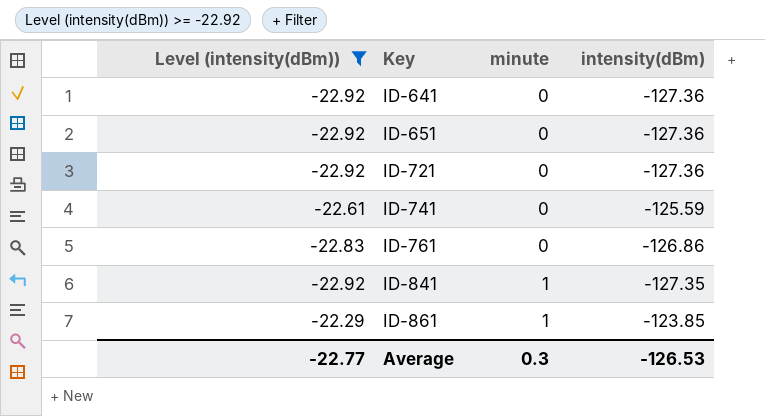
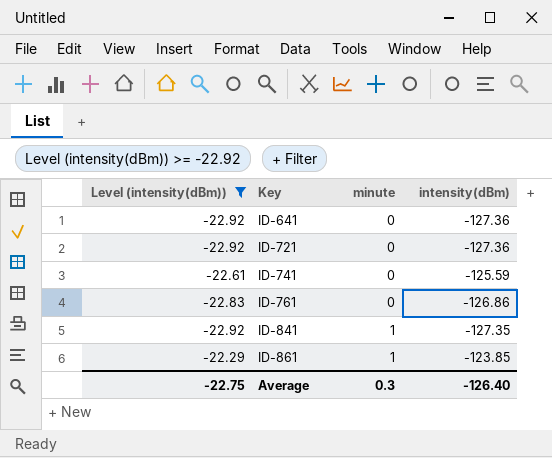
row ID-651: -22.92 | 0 | -127.36 -> none
Average | Level (intensity(dBm)): -22.77 -> -22.75
Average | intensity(dBm): -126.53 -> -126.40

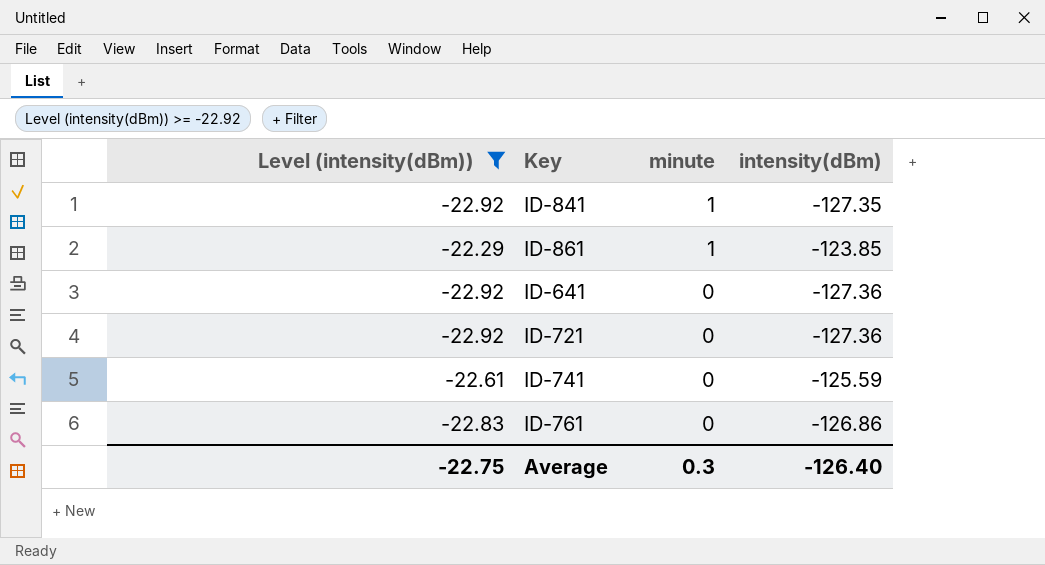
row order: Key ascending -> minute descending

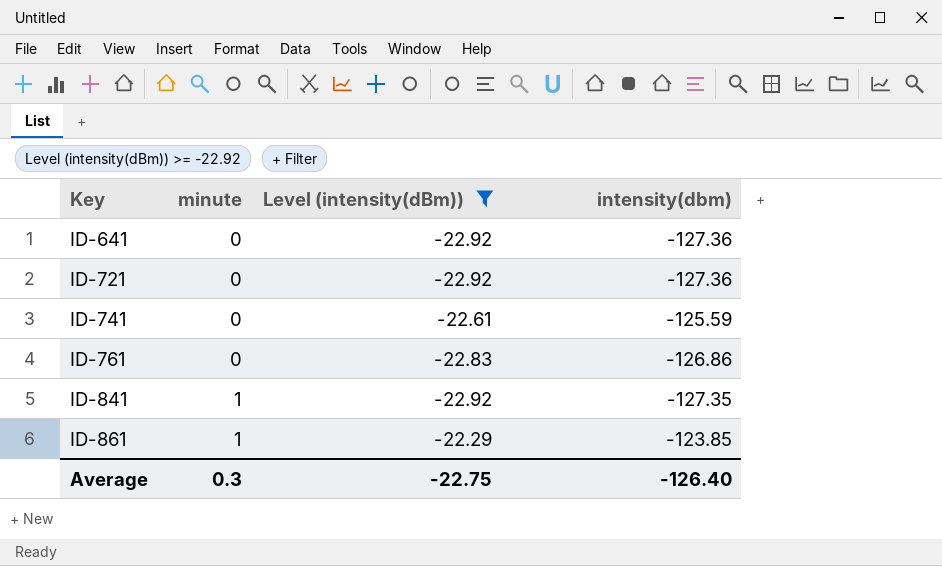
row order: minute descending -> Key ascending
column Level (intensity(dBm)) | position: 1 -> 3
column name: intensity(dBm) -> intensity(dbm)

